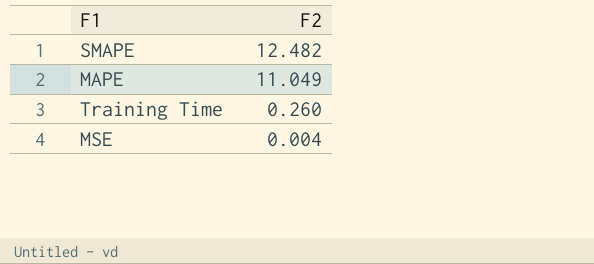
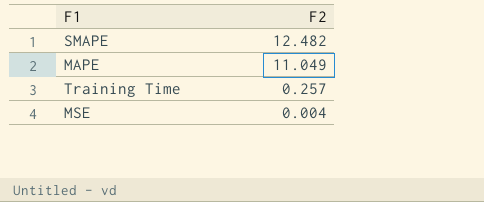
Training Time | F2: 0.260 -> 0.257

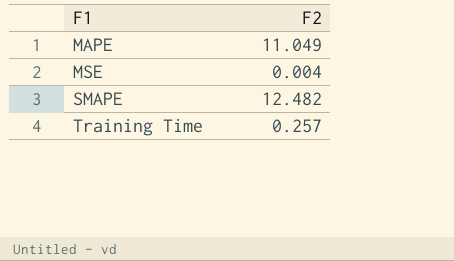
row order: F2 descending -> F1 ascending

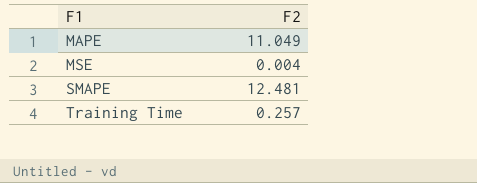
SMAPE | F2: 12.482 -> 12.481

